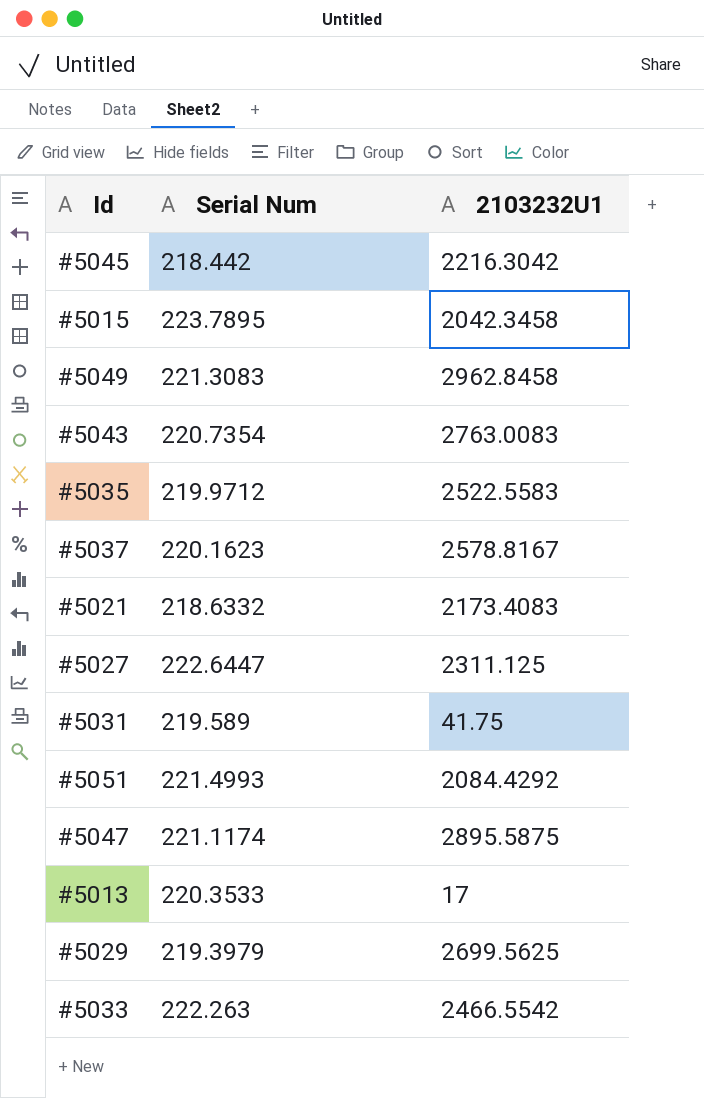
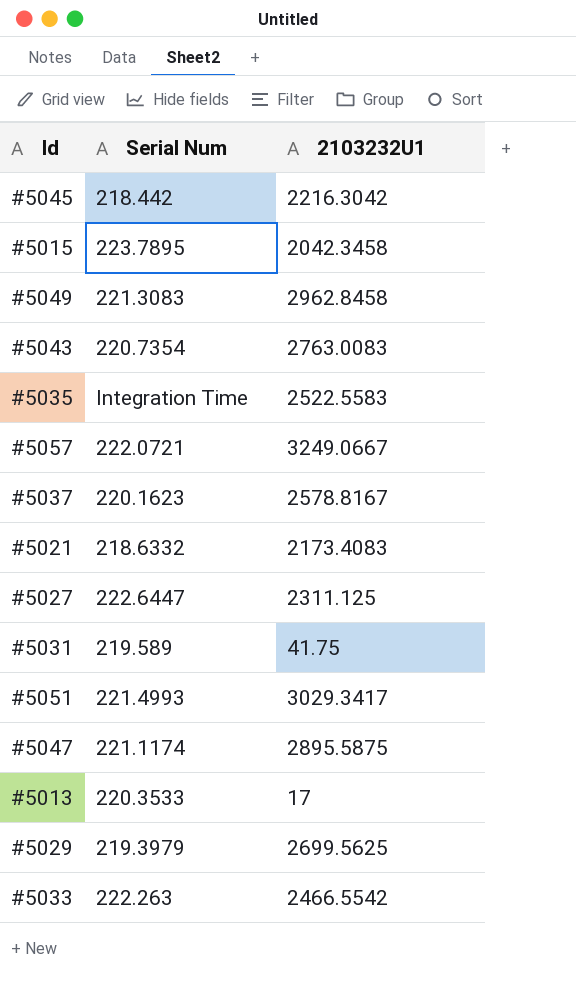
#5035 | Serial Num: 219.9712 -> Integration Time
row #5057: none -> 222.0721 | 3249.0667
#5051 | 2103232U1: 2084.4292 -> 3029.3417

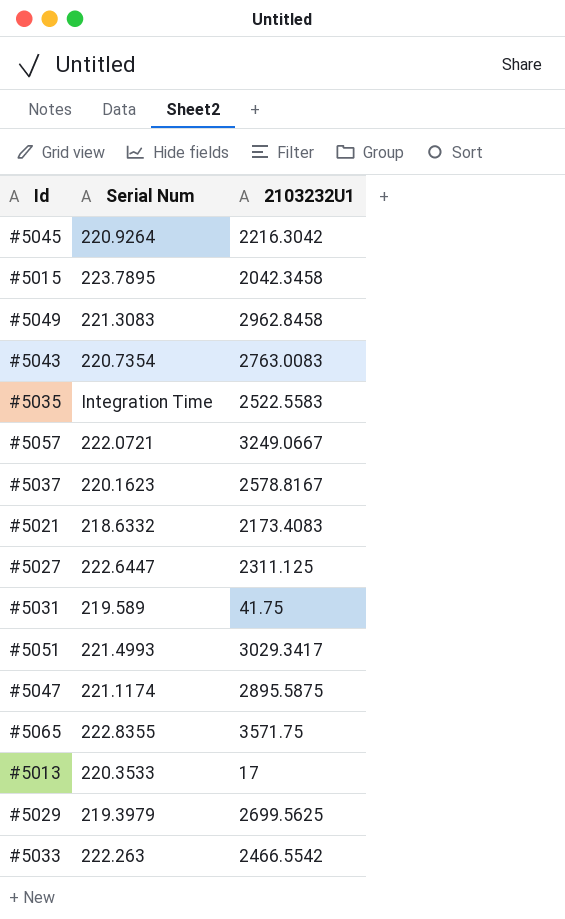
#5045 | Serial Num: 218.442 -> 220.9264
row #5065: none -> 222.8355 | 3571.75

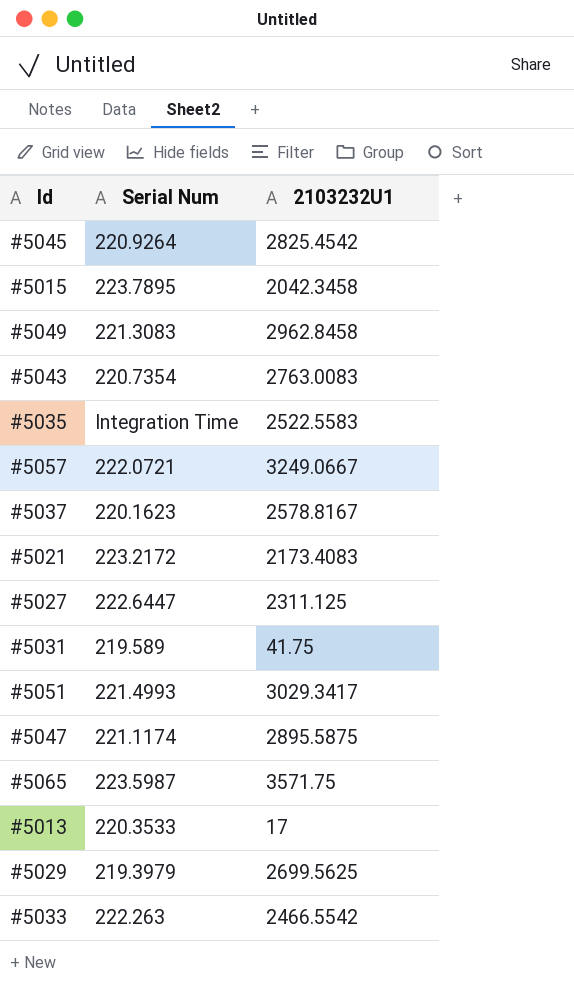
#5045 | 2103232U1: 2216.3042 -> 2825.4542
#5021 | Serial Num: 218.6332 -> 223.2172
#5065 | Serial Num: 222.8355 -> 223.5987

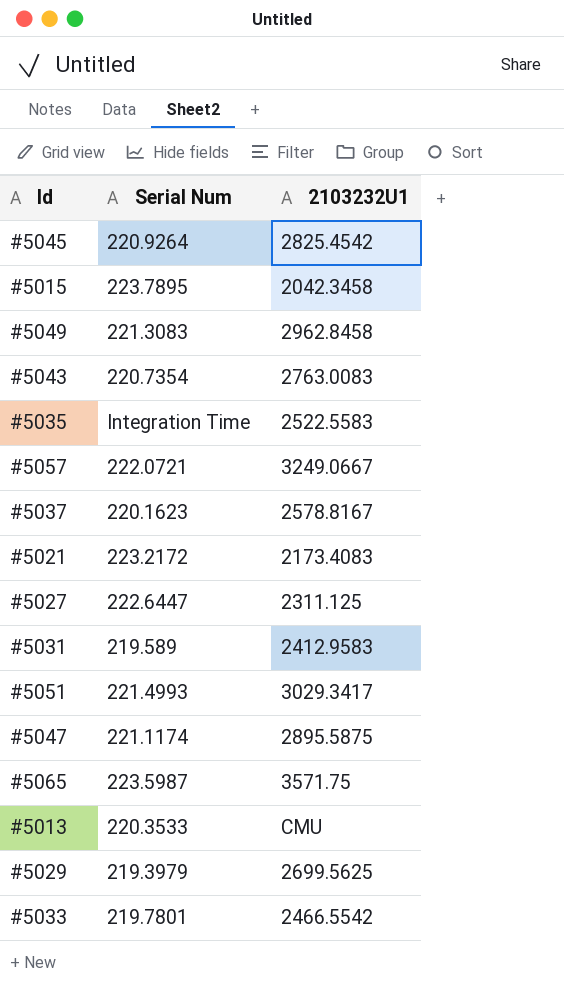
#5031 | 2103232U1: 41.75 -> 2412.9583
#5013 | 2103232U1: 17 -> CMU
#5033 | Serial Num: 222.263 -> 219.7801

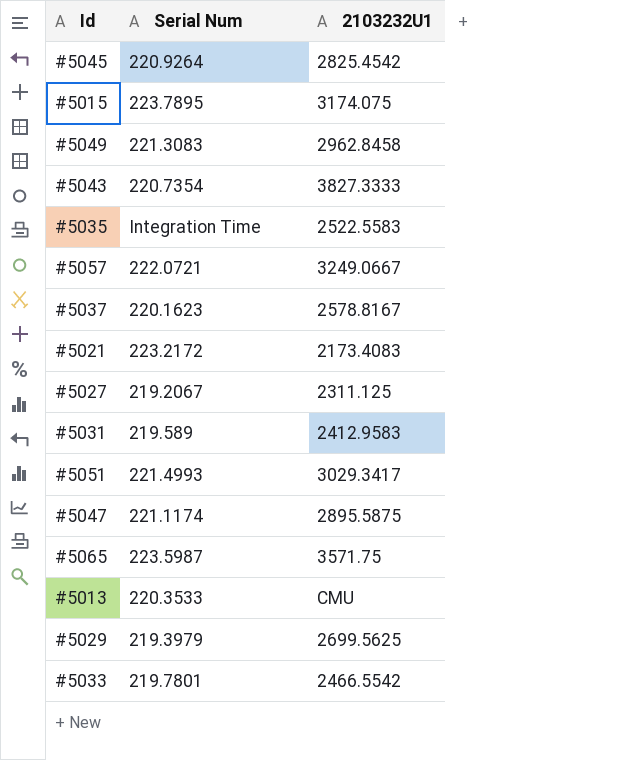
#5015 | 2103232U1: 2042.3458 -> 3174.075
#5043 | 2103232U1: 2763.0083 -> 3827.3333
#5027 | Serial Num: 222.6447 -> 219.2067

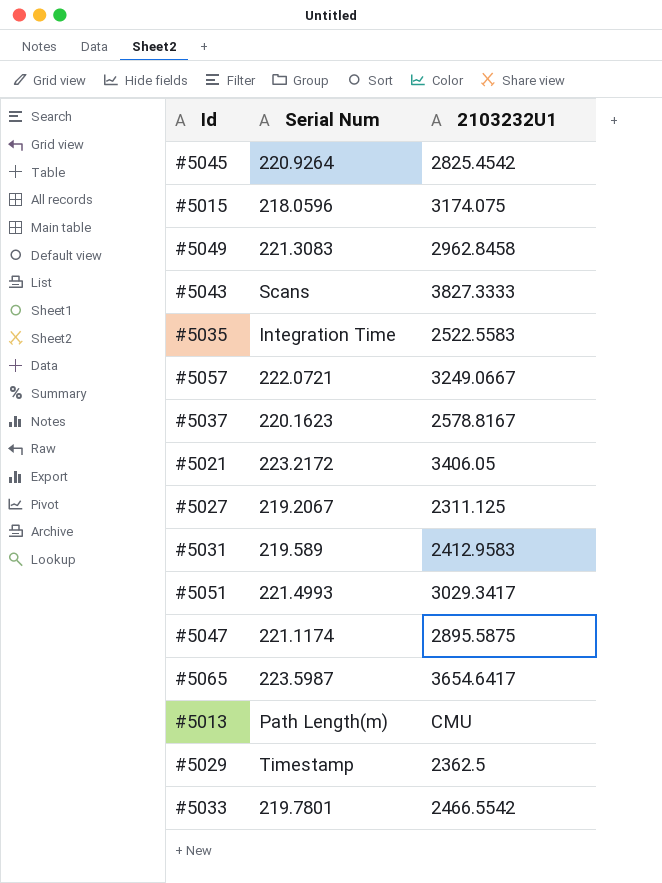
#5015 | Serial Num: 223.7895 -> 218.0596
#5043 | Serial Num: 220.7354 -> Scans
#5021 | 2103232U1: 2173.4083 -> 3406.05
#5065 | 2103232U1: 3571.75 -> 3654.6417
#5013 | Serial Num: 220.3533 -> Path Length(m)
#5029 | Serial Num: 219.3979 -> Timestamp
#5029 | 2103232U1: 2699.5625 -> 2362.5

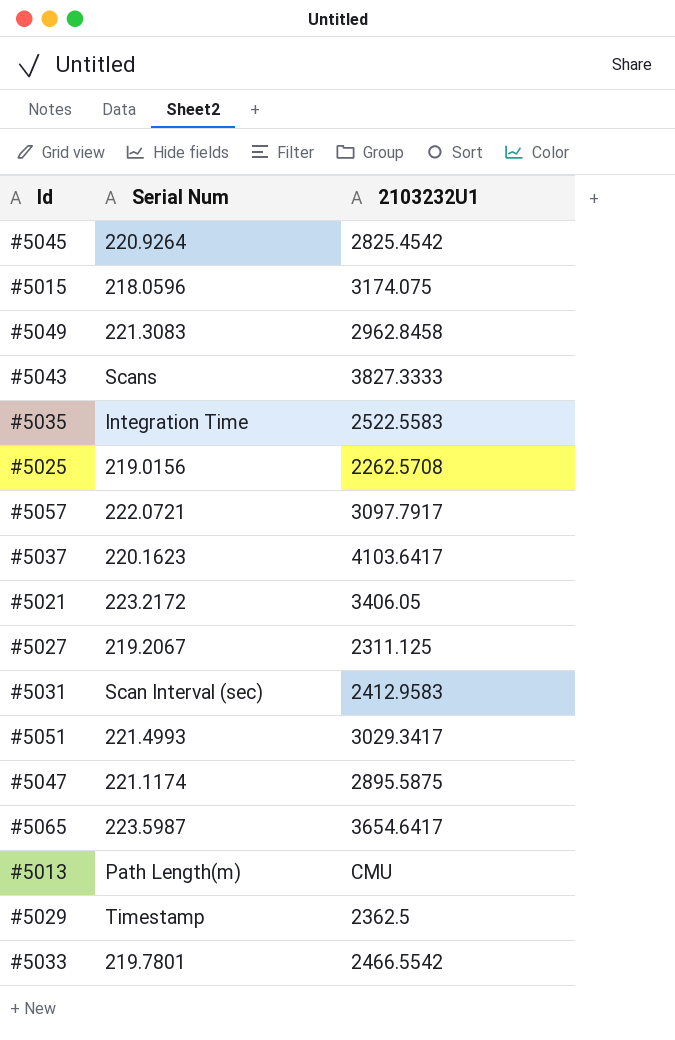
row #5025: none -> 219.0156 | 2262.5708
#5057 | 2103232U1: 3249.0667 -> 3097.7917
#5037 | 2103232U1: 2578.8167 -> 4103.6417
#5031 | Serial Num: 219.589 -> Scan Interval (sec)

